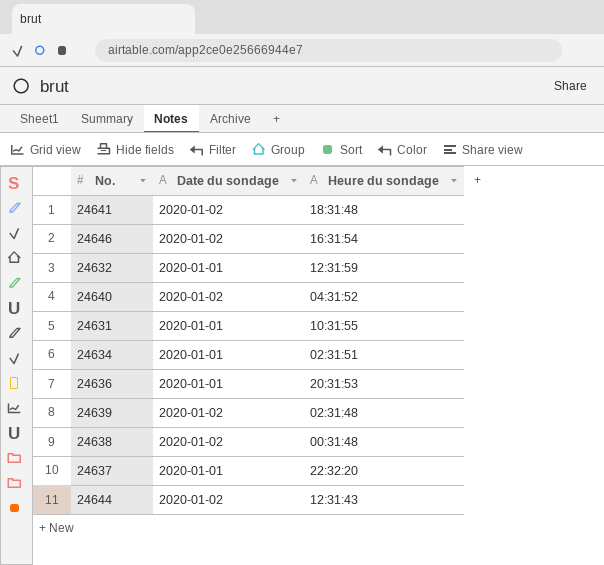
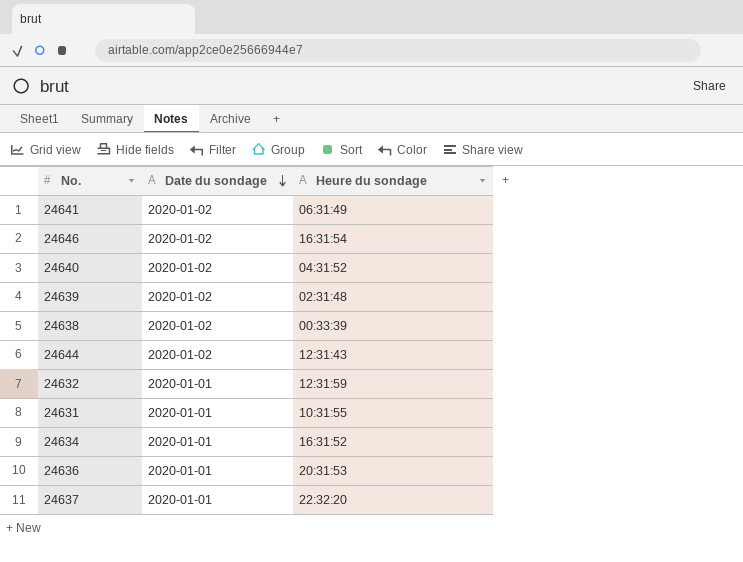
row order: none -> Date du sondage descending
24641 | Heure du sondage: 18:31:48 -> 06:31:49
24638 | Heure du sondage: 00:31:48 -> 00:33:39
24634 | Heure du sondage: 02:31:51 -> 16:31:52

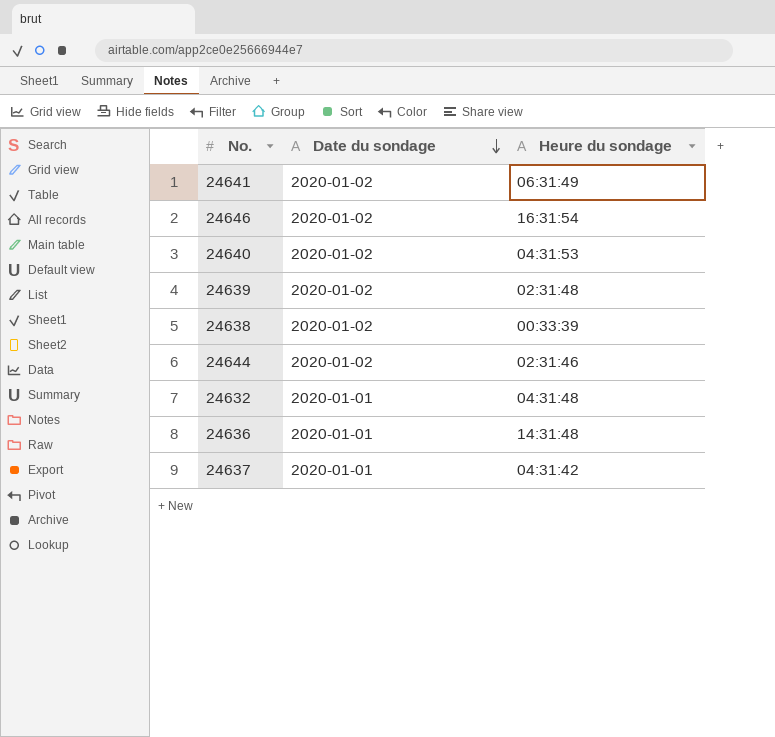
row 24631: 2020-01-01 | 10:31:55 -> none
row 24634: 2020-01-01 | 16:31:52 -> none
24640 | Heure du sondage: 04:31:52 -> 04:31:53
24644 | Heure du sondage: 12:31:43 -> 02:31:46
24632 | Heure du sondage: 12:31:59 -> 04:31:48
24636 | Heure du sondage: 20:31:53 -> 14:31:48
24637 | Heure du sondage: 22:32:20 -> 04:31:42

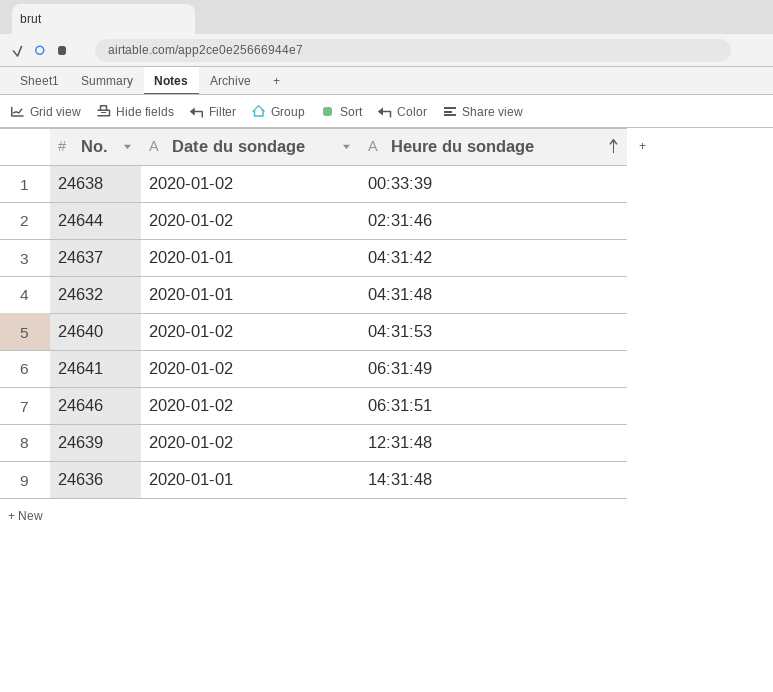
row order: Date du sondage descending -> Heure du sondage ascending
24646 | Heure du sondage: 16:31:54 -> 06:31:51
24639 | Heure du sondage: 02:31:48 -> 12:31:48

